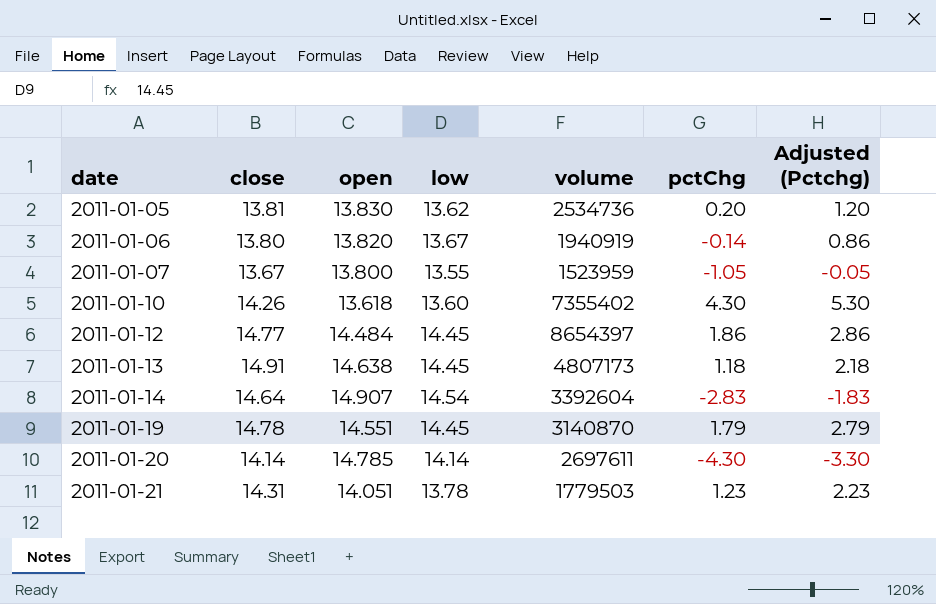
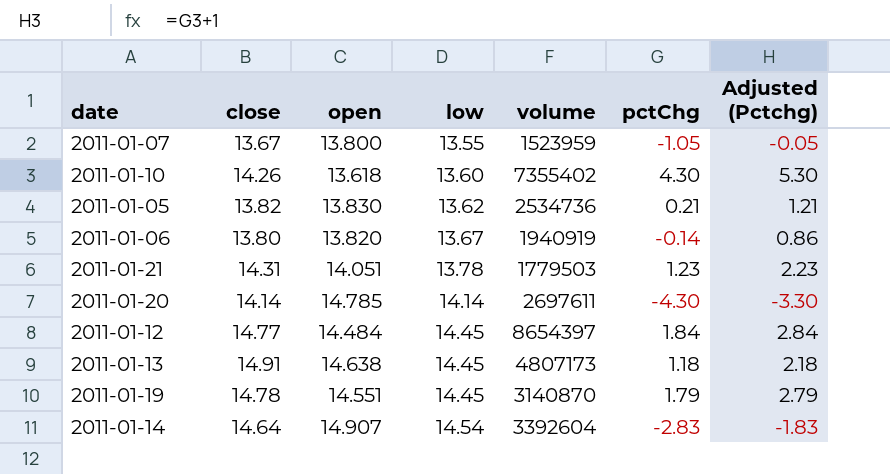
row order: date ascending -> low ascending
2011-01-05 | close: 13.81 -> 13.82
2011-01-05 | pctChg: 0.20 -> 0.21
2011-01-05 | Adjusted (Pctchg): 1.20 -> 1.21
2011-01-12 | pctChg: 1.86 -> 1.84
2011-01-12 | Adjusted (Pctchg): 2.86 -> 2.84

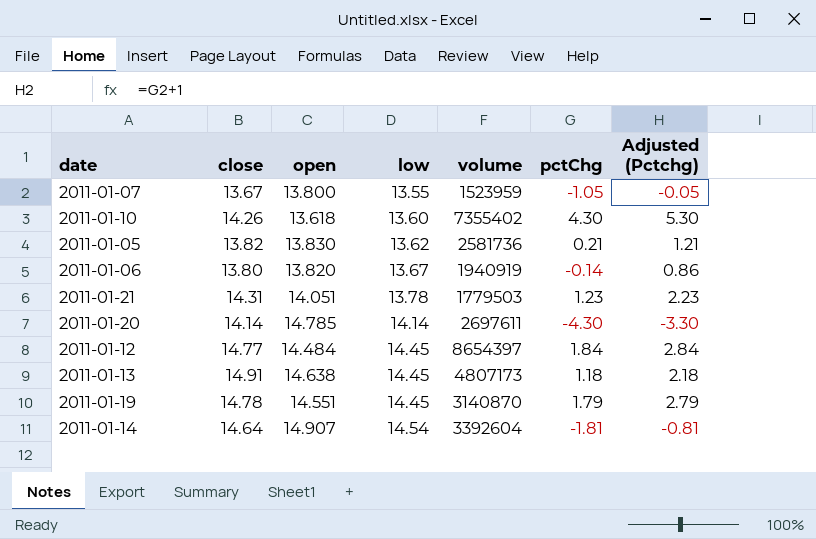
2011-01-05 | volume: 2534736 -> 2581736
2011-01-14 | pctChg: -2.83 -> -1.81
2011-01-14 | Adjusted (Pctchg): -1.83 -> -0.81

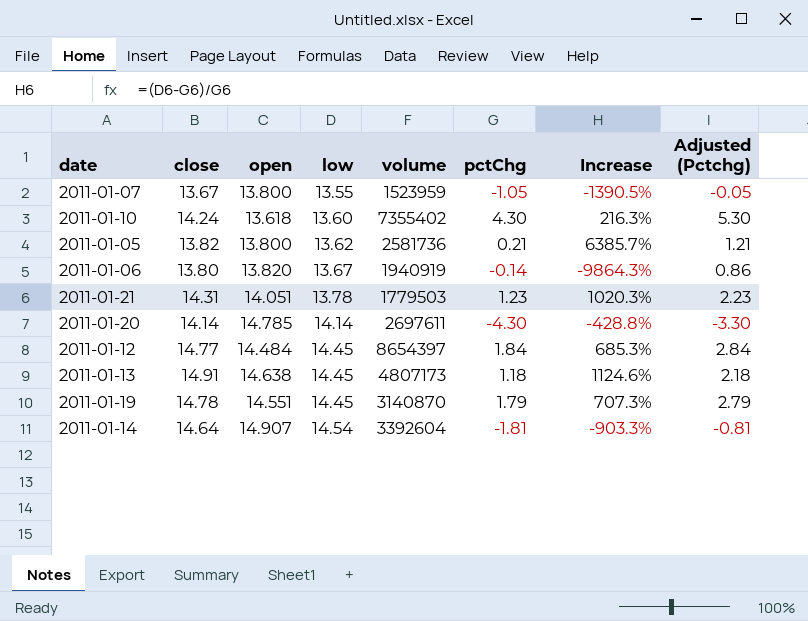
column Increase | formula: none -> ([low] - [pctChg]) / [pctChg]
2011-01-10 | close: 14.26 -> 14.24
2011-01-05 | open: 13.830 -> 13.800

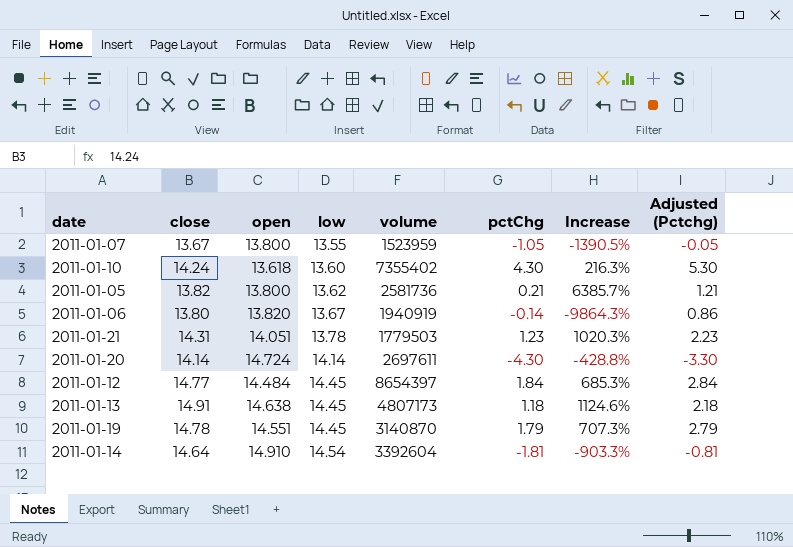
2011-01-20 | open: 14.785 -> 14.724
2011-01-14 | open: 14.907 -> 14.910

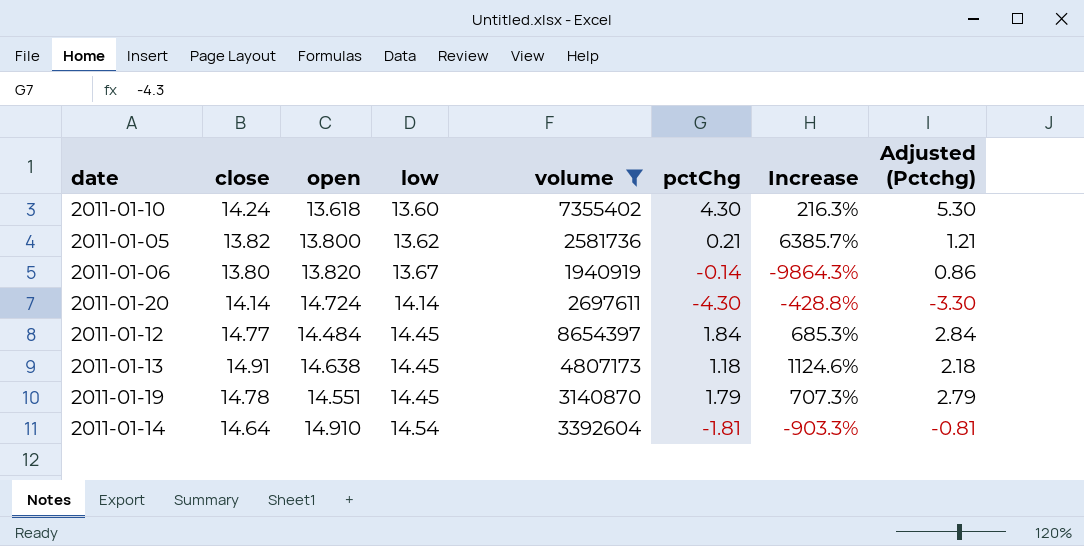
filter: none -> volume >= 1940919

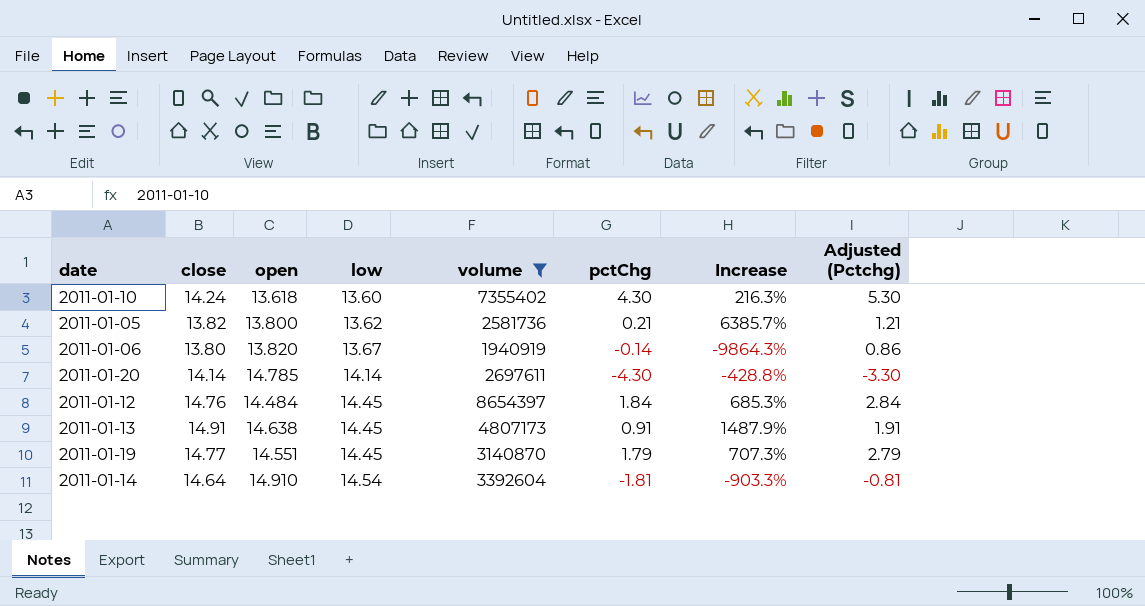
2011-01-20 | open: 14.724 -> 14.785
2011-01-12 | close: 14.77 -> 14.76
2011-01-13 | pctChg: 1.18 -> 0.91
2011-01-13 | Increase: 1124.6% -> 1487.9%
2011-01-13 | Adjusted (Pctchg): 2.18 -> 1.91
2011-01-19 | close: 14.78 -> 14.77

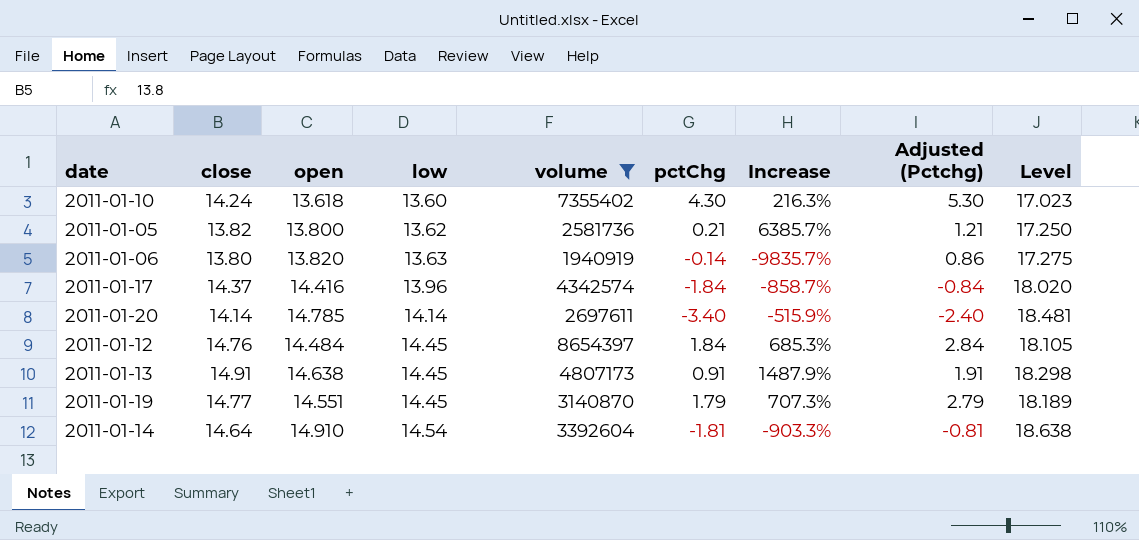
column Level | formula: none -> [open] * 1.25
2011-01-06 | low: 13.67 -> 13.63
2011-01-06 | Increase: -9864.3% -> -9835.7%
row 2011-01-17: none -> 14.37 | 14.416 | 13.96 | 4342574 | -1.84 | -858.7% | -0.84 | 18.020
2011-01-20 | pctChg: -4.30 -> -3.40
2011-01-20 | Increase: -428.8% -> -515.9%
2011-01-20 | Adjusted (Pctchg): -3.30 -> -2.40

